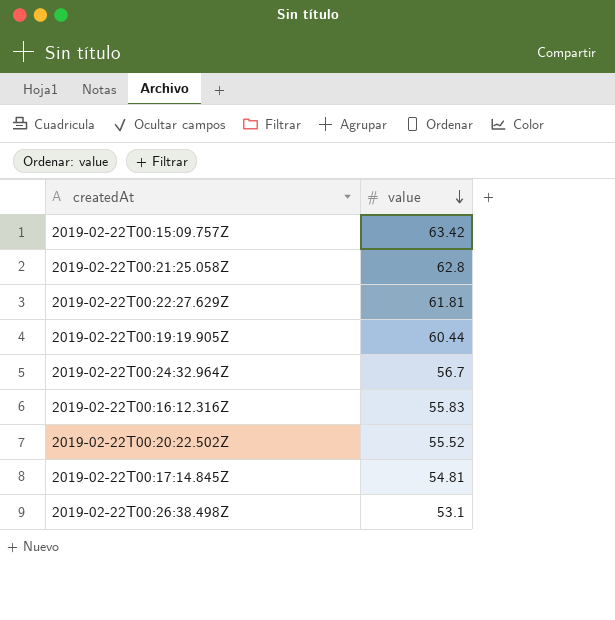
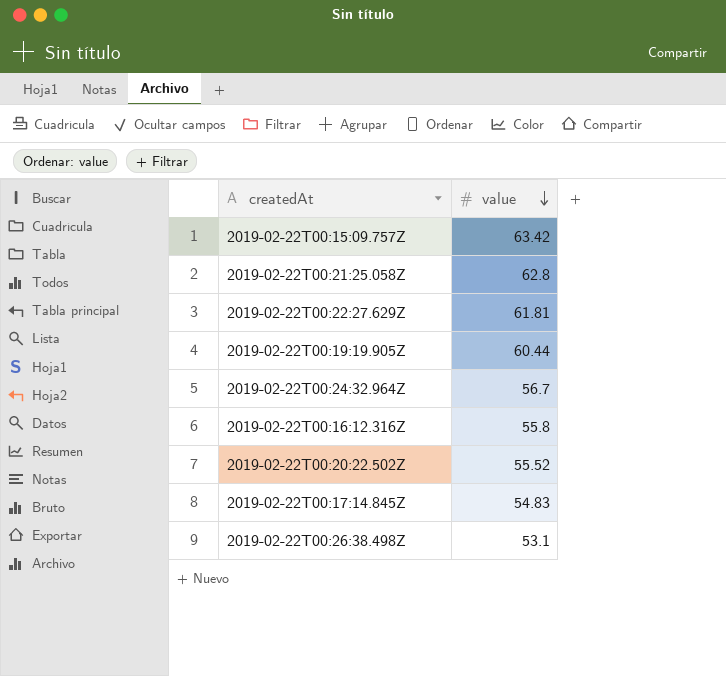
2019-02-22T00:16:12.316Z | value: 55.83 -> 55.8
2019-02-22T00:17:14.845Z | value: 54.81 -> 54.83

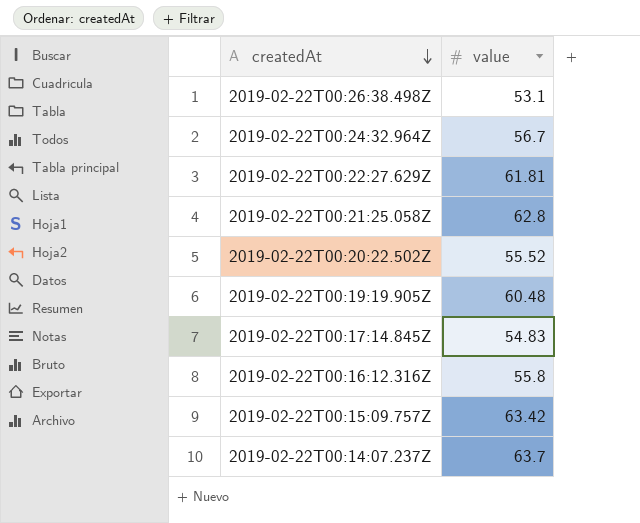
row order: value descending -> createdAt descending
2019-02-22T00:19:19.905Z | value: 60.44 -> 60.48
row 2019-02-22T00:14:07.237Z: none -> 63.7

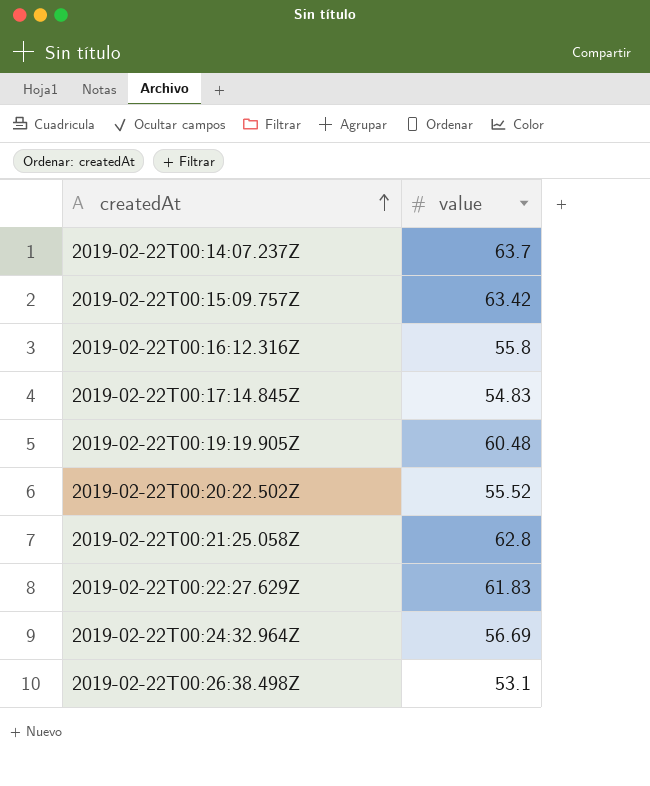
row order: createdAt descending -> createdAt ascending
2019-02-22T00:22:27.629Z | value: 61.81 -> 61.83
2019-02-22T00:24:32.964Z | value: 56.7 -> 56.69

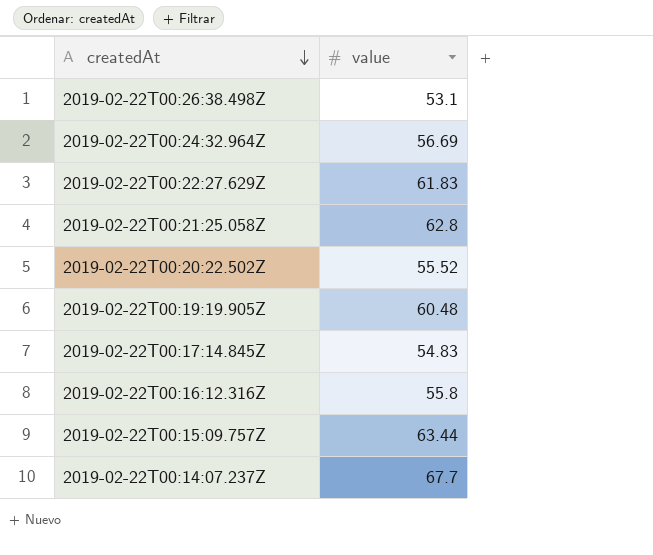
row order: createdAt ascending -> createdAt descending
2019-02-22T00:15:09.757Z | value: 63.42 -> 63.44
2019-02-22T00:14:07.237Z | value: 63.7 -> 67.7

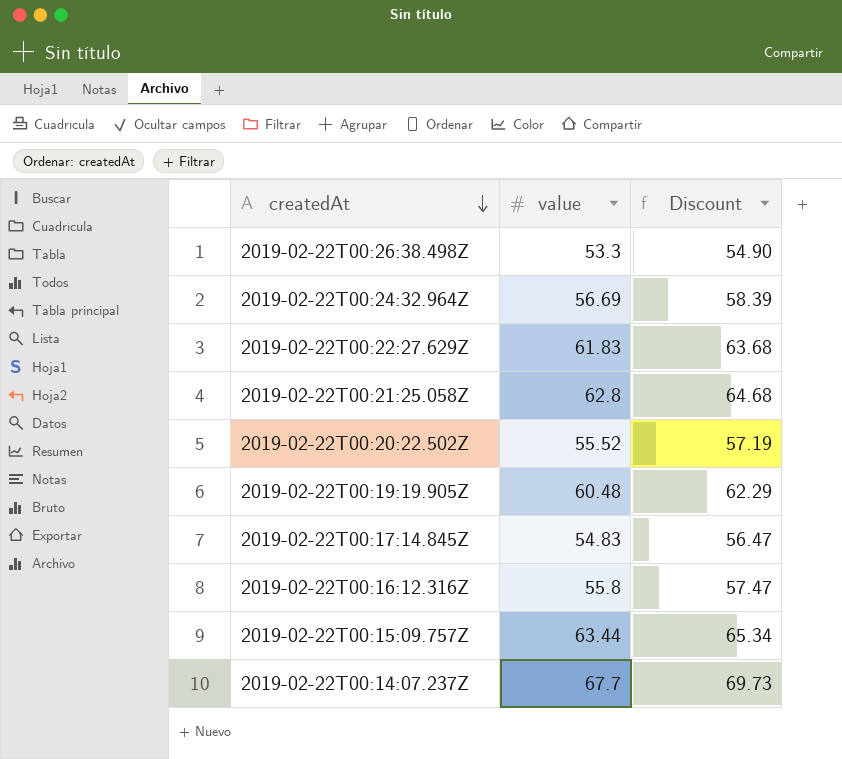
column Discount | formula: none -> [value] * 1.03
2019-02-22T00:26:38.498Z | value: 53.1 -> 53.3

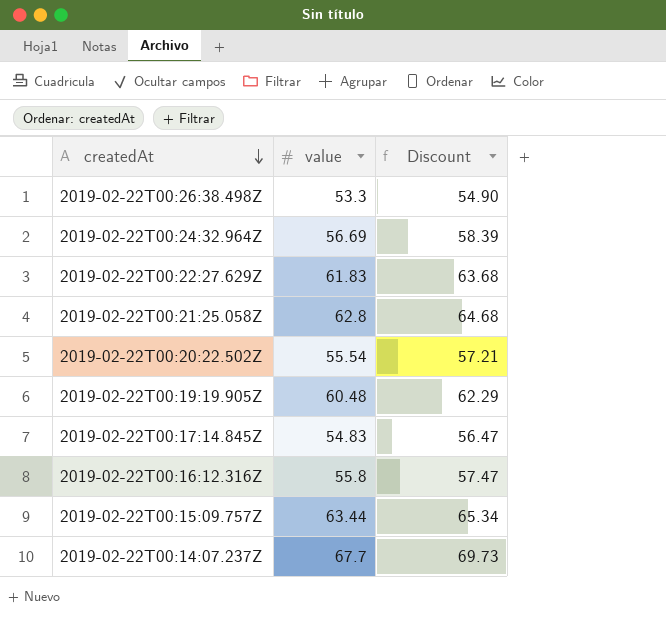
2019-02-22T00:20:22.502Z | value: 55.52 -> 55.54
2019-02-22T00:20:22.502Z | Discount: 57.19 -> 57.21

